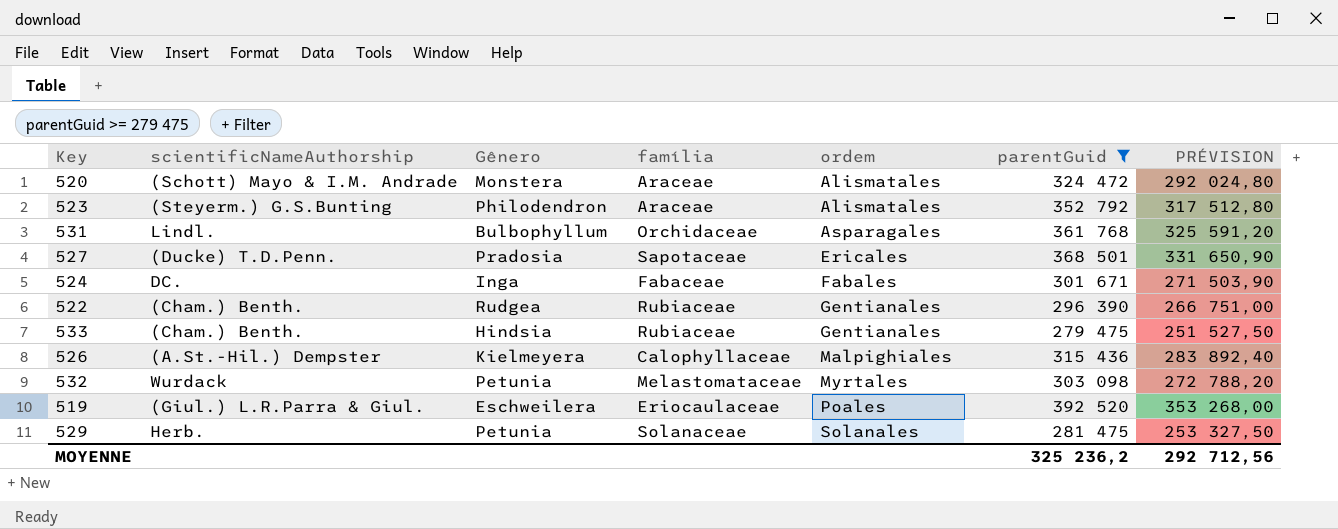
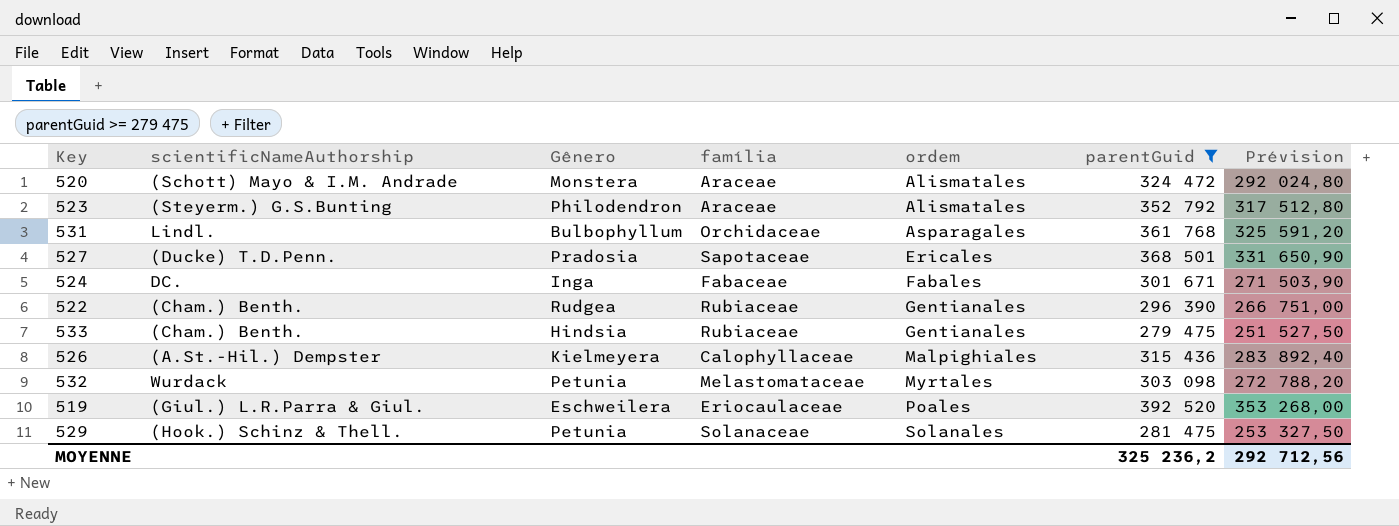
column name: PRÉVISION -> Prévision
529 | scientificNameAuthorship: Herb. -> (Hook.) Schinz & Thell.

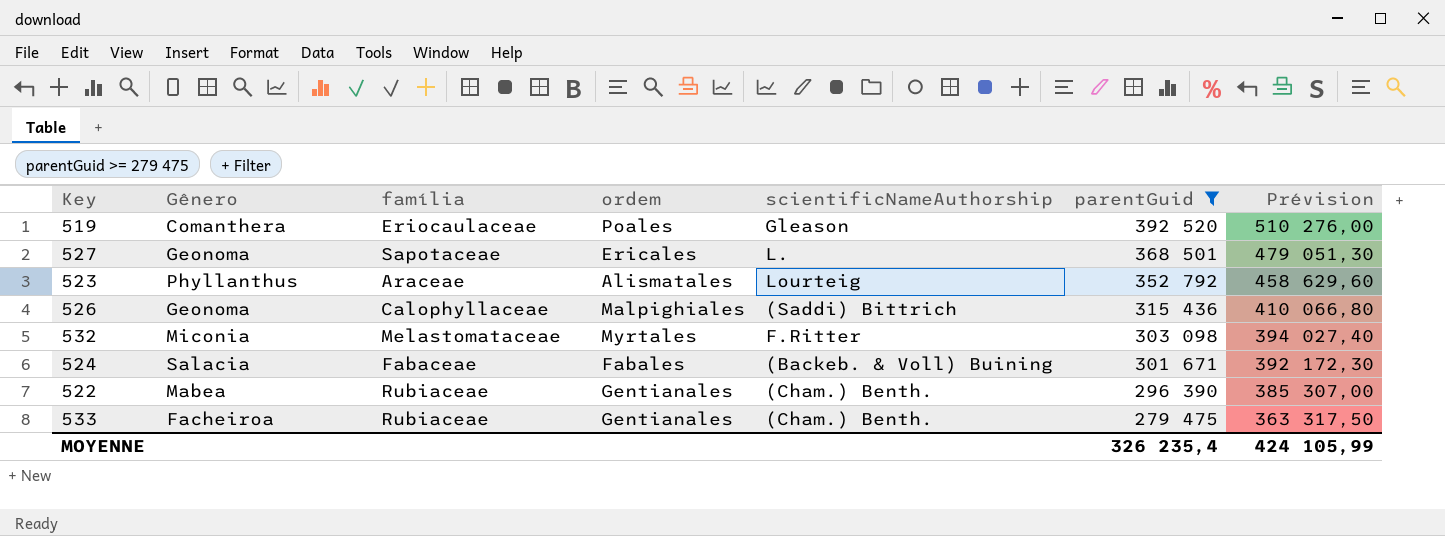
row order: ordem ascending -> parentGuid descending
column scientificNameAuthorship | position: 2 -> 5
column Prévision | formula: [parentGuid] * 0,9 -> [parentGuid] * 1,3
row 520: (Schott) Mayo & I.M. Andrade | Monstera | Araceae | Alismatales | 324 472 | 292 024,80 -> none
row 531: Lindl. | Bulbophyllum | Orchidaceae | Asparagales | 361 768 | 325 591,20 -> none
row 529: (Hook.) Schinz & Thell. | Petunia | Solanaceae | Solanales | 281 475 | 253 327,50 -> none
519 | Gênero: Eschweilera -> Comanthera
519 | scientificNameAuthorship: (Giul.) L.R.Parra & Giul. -> Gleason
527 | Gênero: Pradosia -> Geonoma
527 | scientificNameAuthorship: (Ducke) T.D.Penn. -> L.
523 | Gênero: Philodendron -> Phyllanthus
523 | scientificNameAuthorship: (Steyerm.) G.S.Bunting -> Lourteig
526 | Gênero: Kielmeyera -> Geonoma
526 | scientificNameAuthorship: (A.St.-Hil.) Dempster -> (Saddi) Bittrich
532 | Gênero: Petunia -> Miconia
532 | scientificNameAuthorship: Wurdack -> F.Ritter
524 | Gênero: Inga -> Salacia
524 | scientificNameAuthorship: DC. -> (Backeb. & Voll) Buining
522 | Gênero: Rudgea -> Mabea
533 | Gênero: Hindsia -> Facheiroa
MOYENNE | parentGuid: 325 236,2 -> 326 235,4
MOYENNE | Prévision: 292 712,56 -> 424 105,99

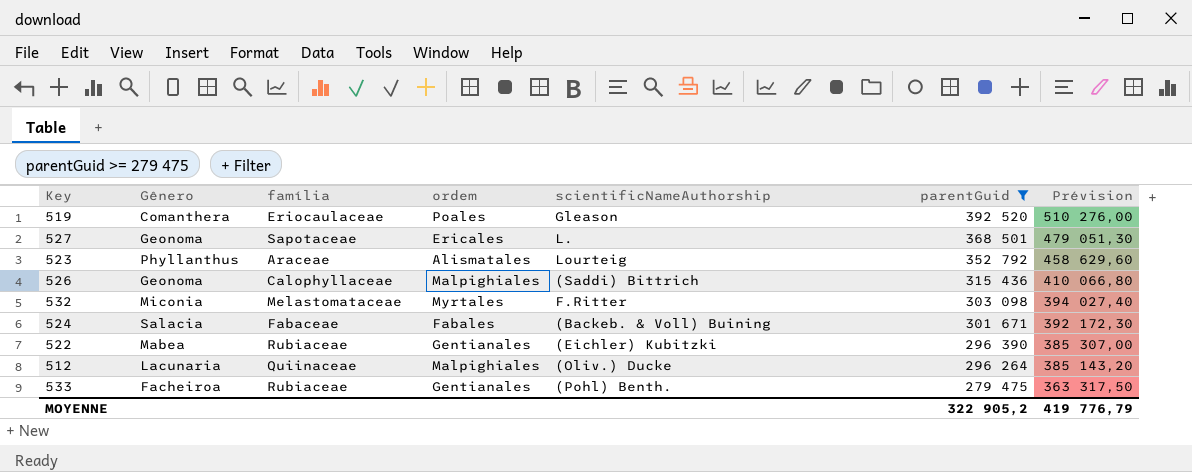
522 | scientificNameAuthorship: (Cham.) Benth. -> (Eichler) Kubitzki
row 512: none -> Lacunaria | Quiinaceae | Malpighiales | (Oliv.) Ducke | 296 264 | 385 143,20
533 | scientificNameAuthorship: (Cham.) Benth. -> (Pohl) Benth.
MOYENNE | parentGuid: 326 235,4 -> 322 905,2
MOYENNE | Prévision: 424 105,99 -> 419 776,79

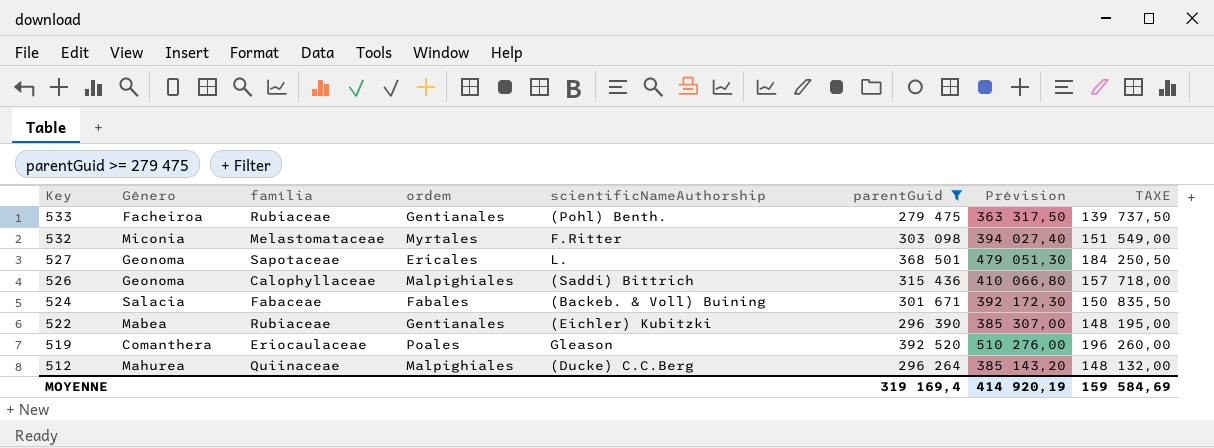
row order: parentGuid descending -> Key descending
column TAXE | formula: none -> [parentGuid] * 0,5
row 523: Phyllanthus | Araceae | Alismatales | Lourteig | 352 792 | 458 629,60 -> none
512 | Gênero: Lacunaria -> Mahurea
512 | scientificNameAuthorship: (Oliv.) Ducke -> (Ducke) C.C.Berg
MOYENNE | parentGuid: 322 905,2 -> 319 169,4
MOYENNE | Prévision: 419 776,79 -> 414 920,19

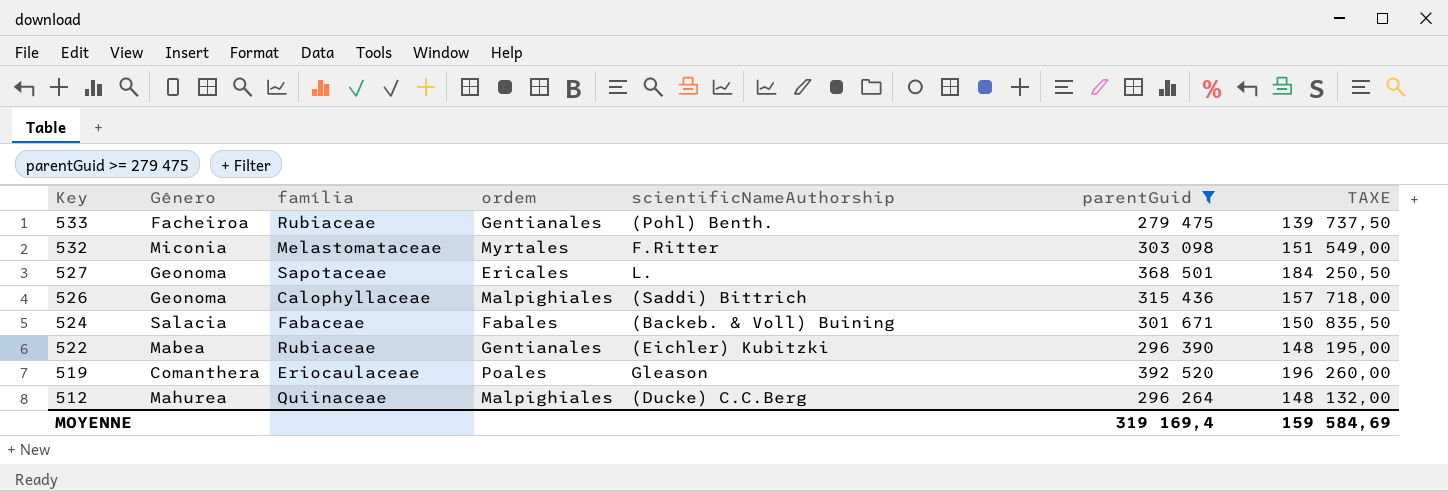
column Prévision | formula: [parentGuid] * 1,3 -> none

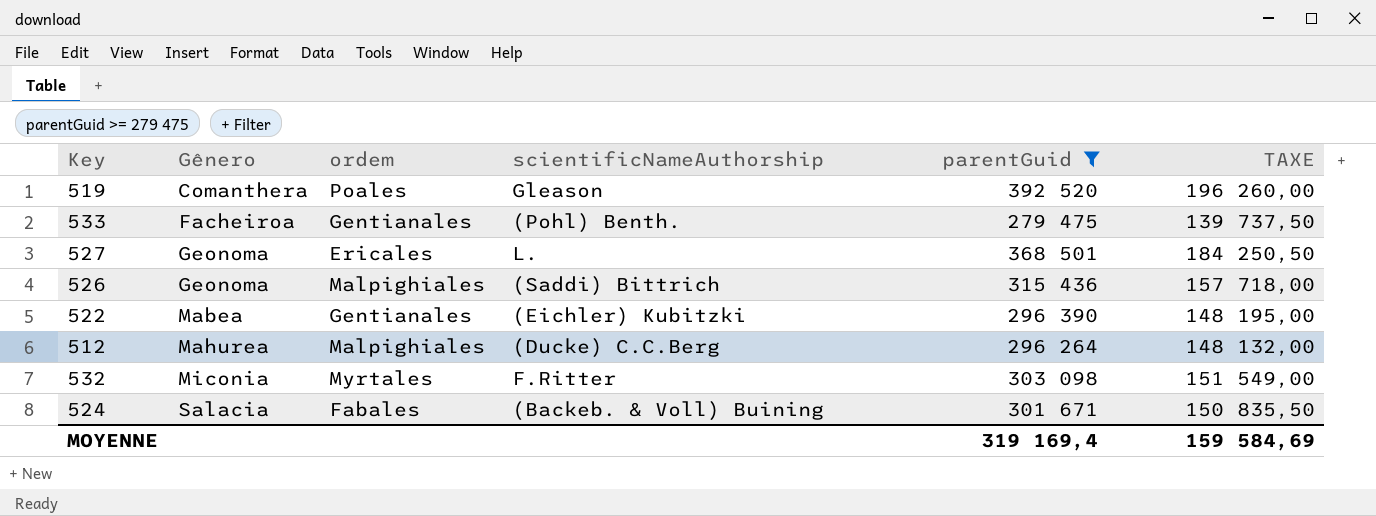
row order: Key descending -> Gênero ascending
column família | position: 3 -> none

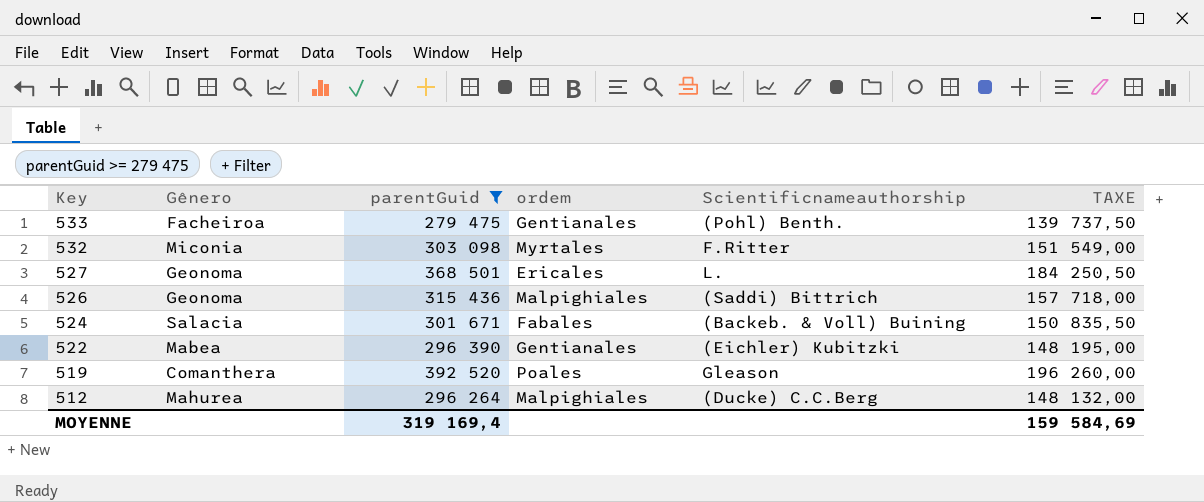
row order: Gênero ascending -> Key descending
column parentGuid | position: 5 -> 3
column name: scientificNameAuthorship -> Scientificnameauthorship

